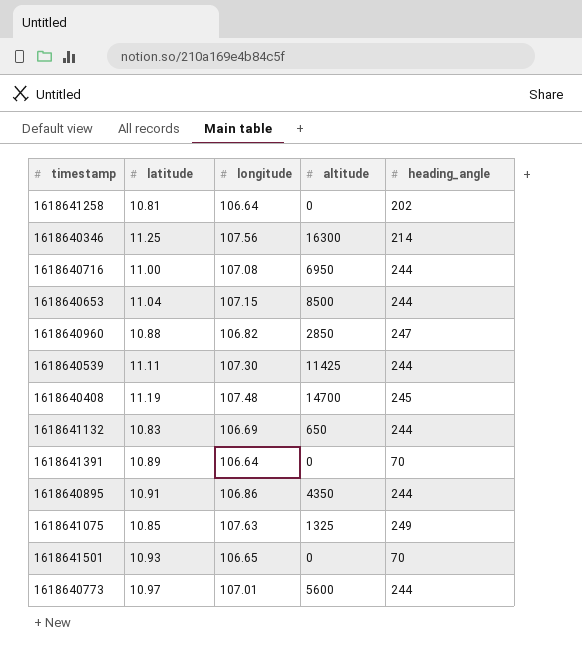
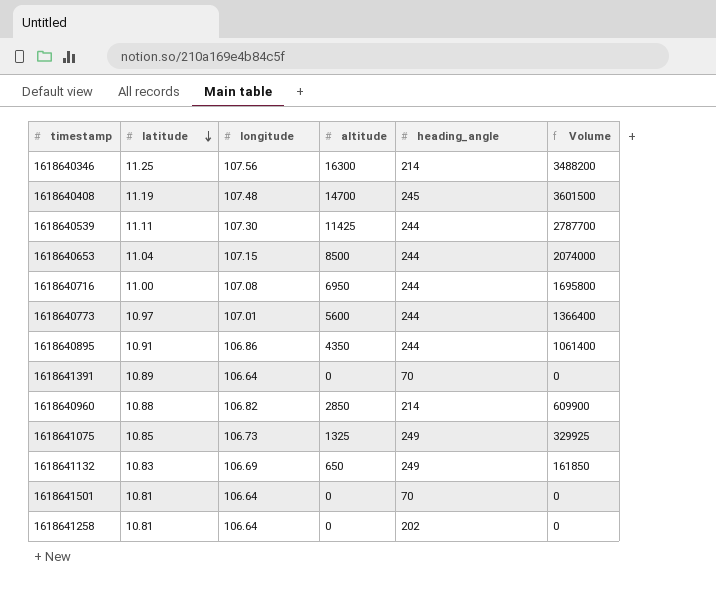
row order: none -> latitude descending
column Volume | formula: none -> [altitude] * [heading_angle]
1618640960 | heading_angle: 247 -> 214
1618641075 | longitude: 107.63 -> 106.73
1618641132 | heading_angle: 244 -> 249
1618641501 | latitude: 10.93 -> 10.81
1618641501 | longitude: 106.65 -> 106.64

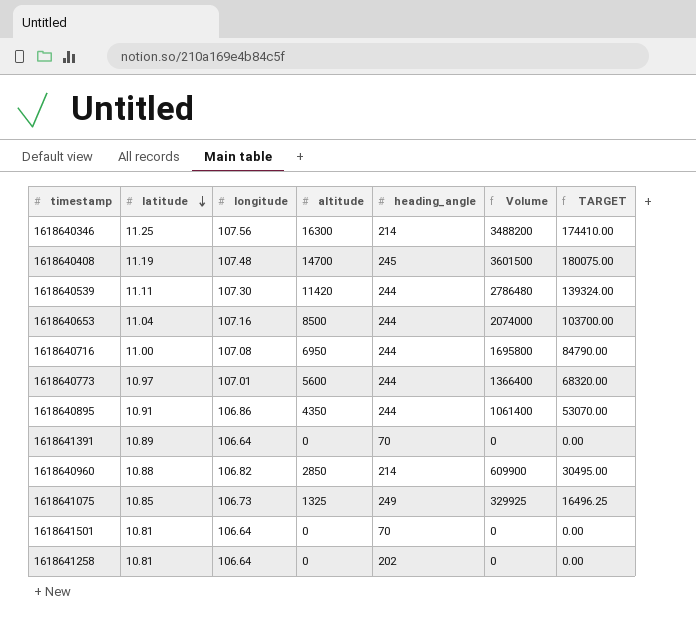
column TARGET | formula: none -> [Volume] * 0.05
row 1618641132: 10.83 | 106.69 | 650 | 249 | 161850 -> none
1618640539 | altitude: 11425 -> 11420
1618640539 | Volume: 2787700 -> 2786480
1618640653 | longitude: 107.15 -> 107.16

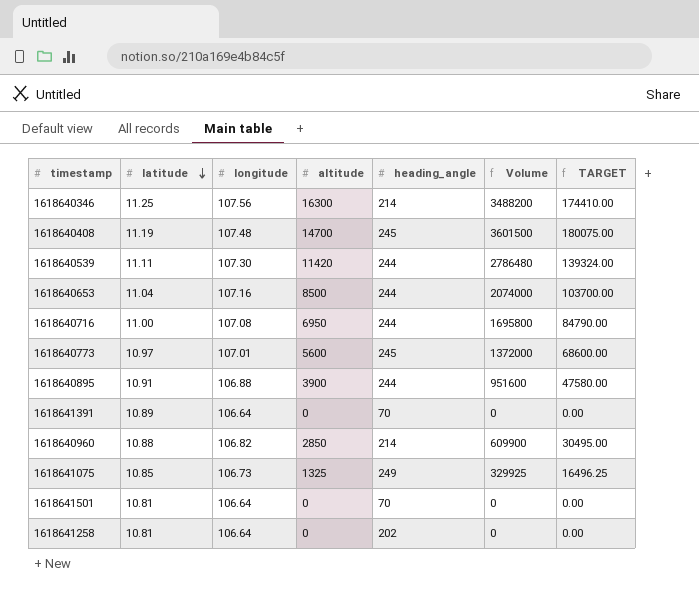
1618640773 | heading_angle: 244 -> 245
1618640773 | Volume: 1366400 -> 1372000
1618640773 | TARGET: 68320.00 -> 68600.00
1618640895 | longitude: 106.86 -> 106.88
1618640895 | altitude: 4350 -> 3900
1618640895 | Volume: 1061400 -> 951600
1618640895 | TARGET: 53070.00 -> 47580.00

